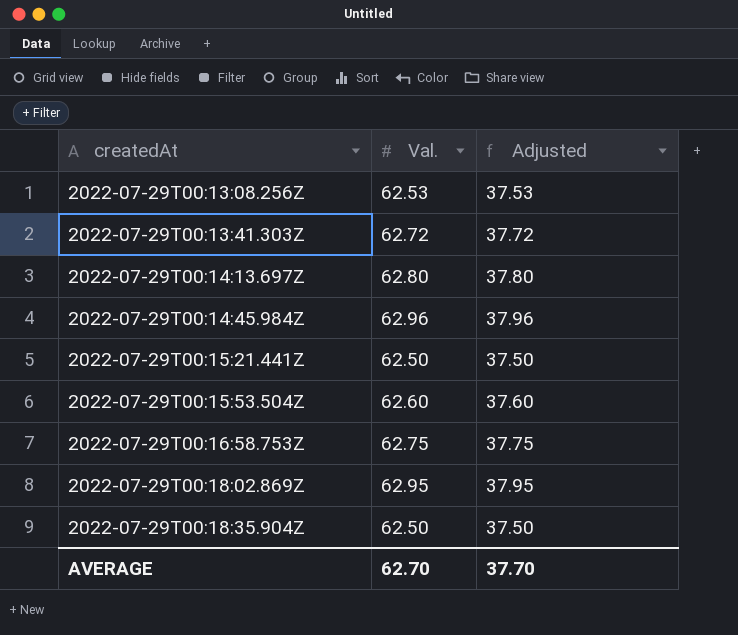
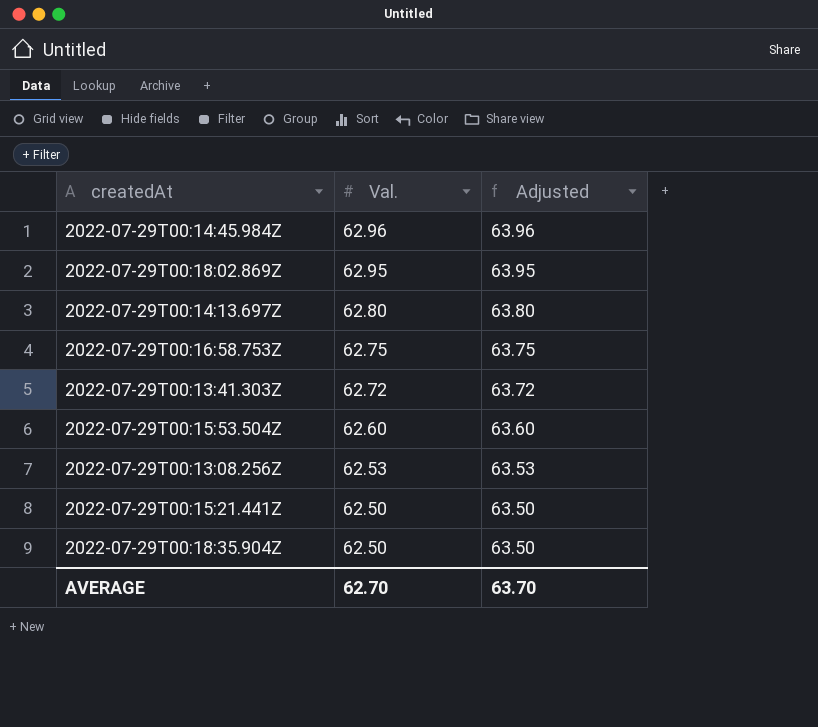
row order: createdAt ascending -> Val. descending
column Adjusted | formula: [Val.] - 25 -> [Val.] + 1
AVERAGE | Adjusted: 37.70 -> 63.70

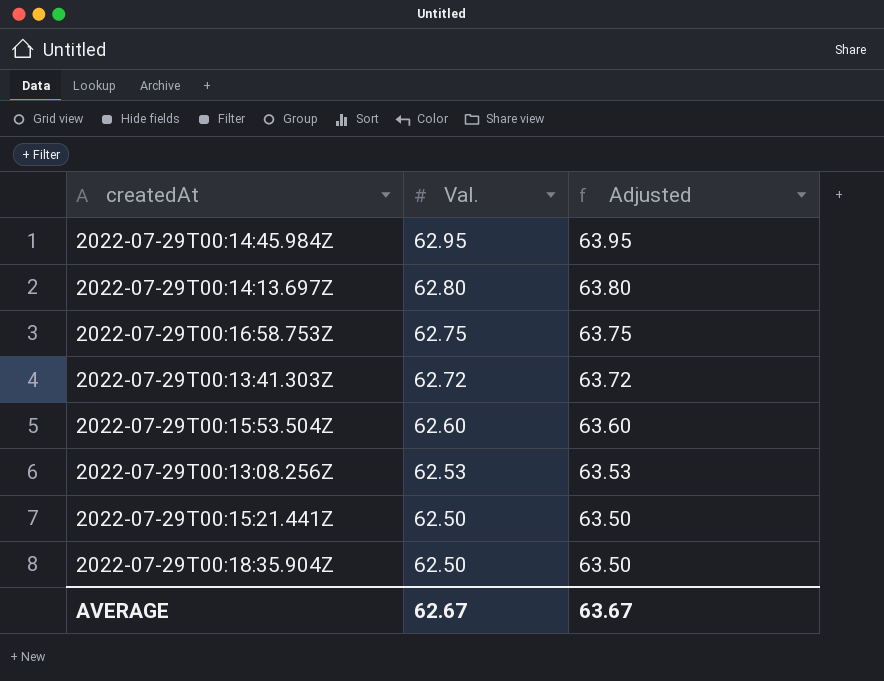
row 2022-07-29T00:18:02.869Z: 62.95 | 63.95 -> none
2022-07-29T00:14:45.984Z | Val.: 62.96 -> 62.95
2022-07-29T00:14:45.984Z | Adjusted: 63.96 -> 63.95
AVERAGE | Val.: 62.70 -> 62.67
AVERAGE | Adjusted: 63.70 -> 63.67

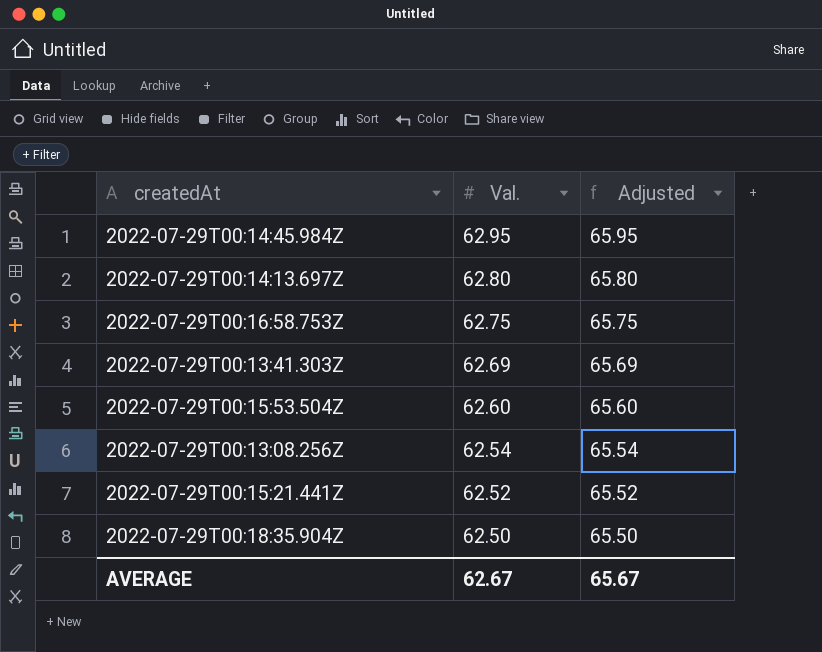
column Adjusted | formula: [Val.] + 1 -> [Val.] + 3
2022-07-29T00:13:41.303Z | Val.: 62.72 -> 62.69
2022-07-29T00:13:08.256Z | Val.: 62.53 -> 62.54
2022-07-29T00:15:21.441Z | Val.: 62.50 -> 62.52
AVERAGE | Adjusted: 63.67 -> 65.67

